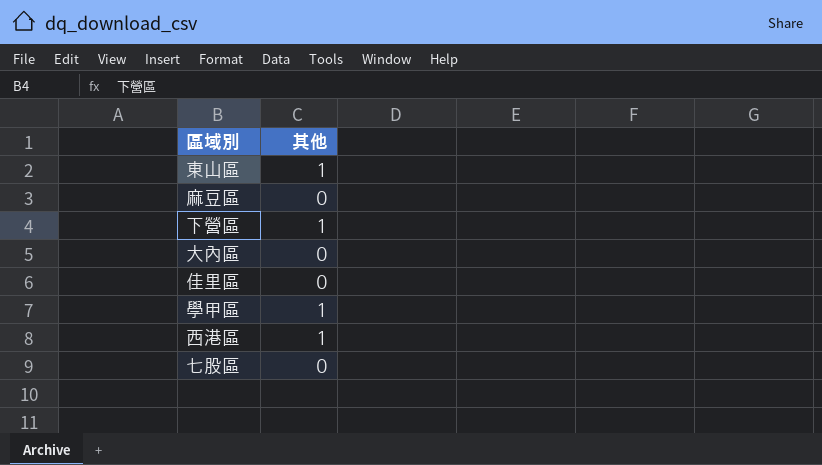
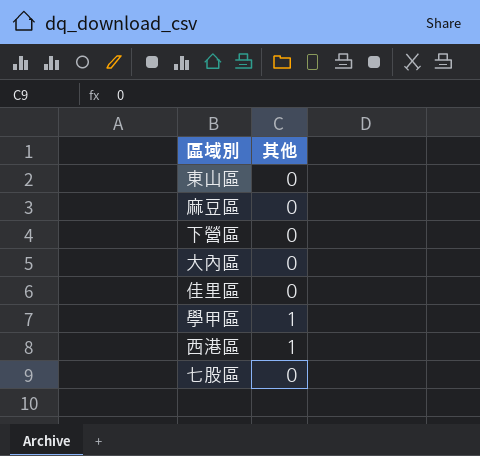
東山區 | 其他: 1 -> 0
下營區 | 其他: 1 -> 0

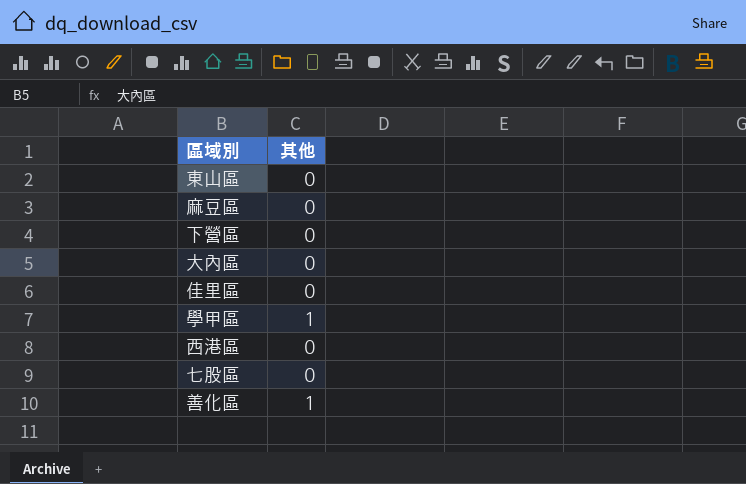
西港區 | 其他: 1 -> 0
row 善化區: none -> 1

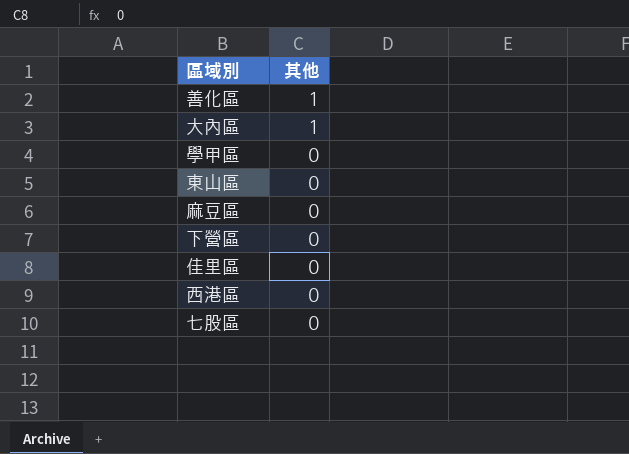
row order: none -> 其他 descending
大內區 | 其他: 0 -> 1
學甲區 | 其他: 1 -> 0

